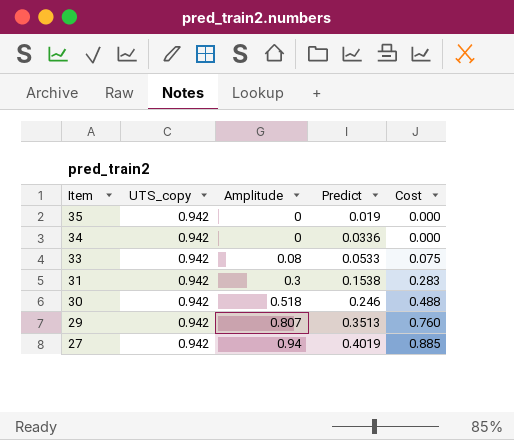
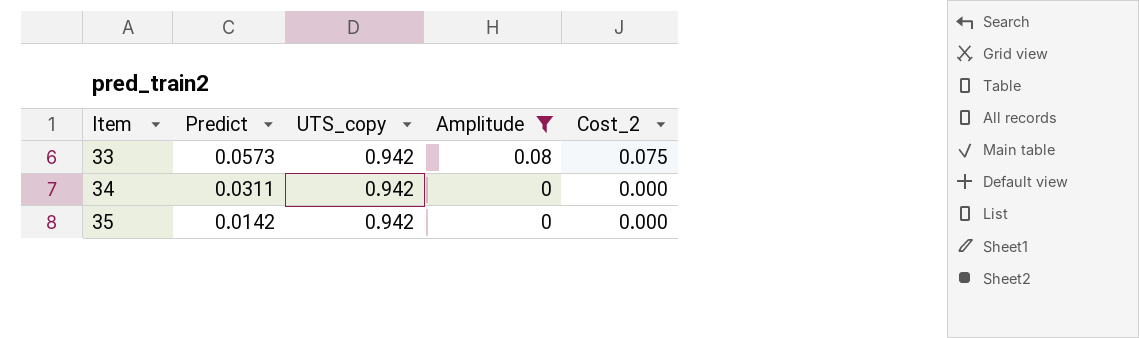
filter: none -> Amplitude <= 0.08
row order: Item descending -> Item ascending
column Predict | position: 4 -> 2
column name: Cost -> Cost_2
33 | Predict: 0.0533 -> 0.0573
34 | Predict: 0.0336 -> 0.0311
35 | Predict: 0.019 -> 0.0142

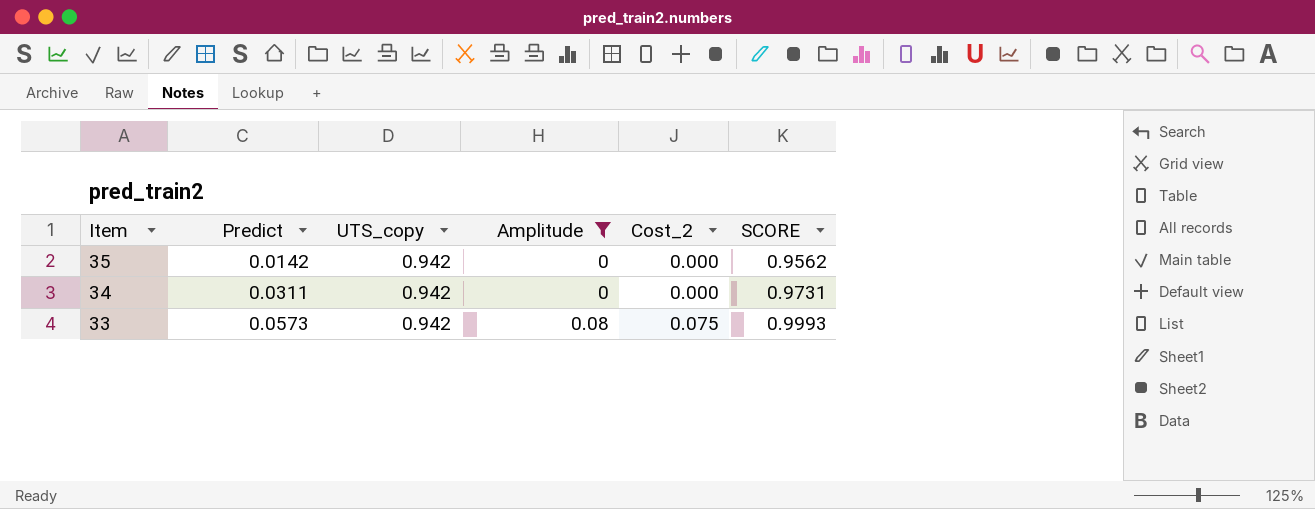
row order: Item ascending -> Item descending
column SCORE | formula: none -> [Predict] + [UTS_copy]

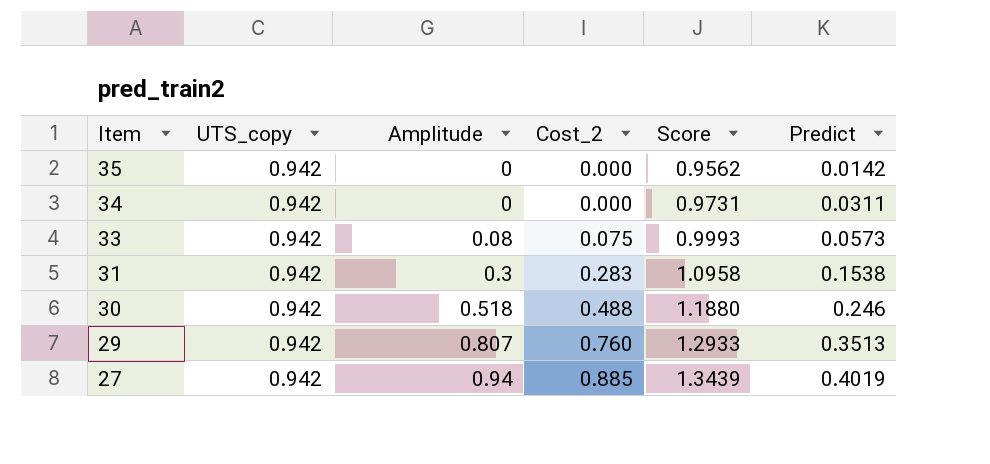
filter: Amplitude <= 0.08 -> none
column name: SCORE -> Score
column Predict | position: 2 -> 6

